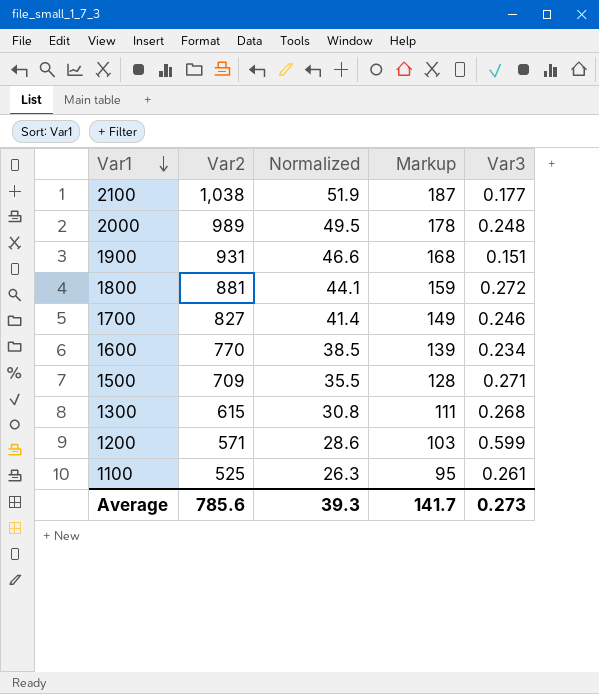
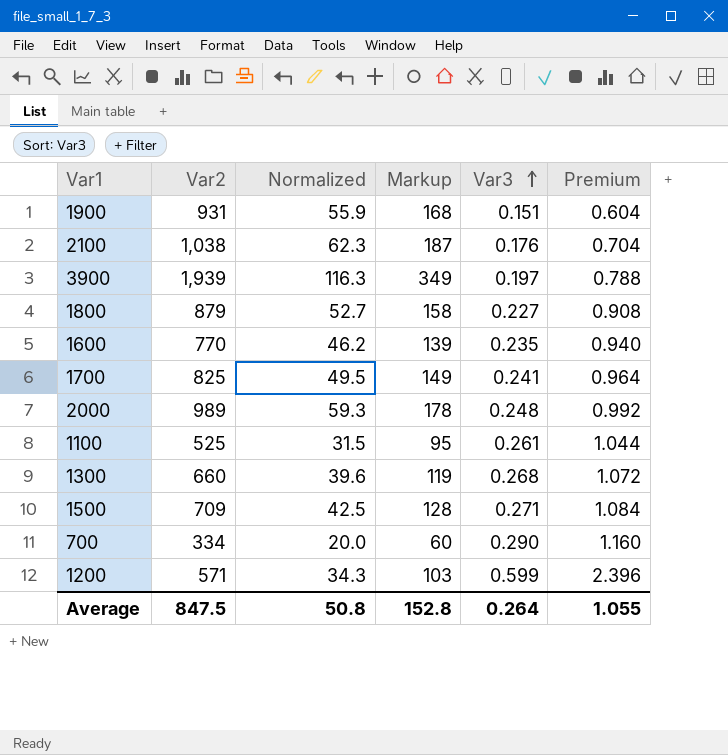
row order: Var1 descending -> Var3 ascending
column Normalized | formula: [Var2] * 0.05 -> [Var2] * 0.06
column Premium | formula: none -> [Var3] * 4
2100 | Var3: 0.177 -> 0.176
row 3900: none -> 1,939 | 116.3 | 349 | 0.197 | 0.788
1800 | Var2: 881 -> 879
1800 | Markup: 159 -> 158
1800 | Var3: 0.272 -> 0.227
1600 | Var3: 0.234 -> 0.235
1700 | Var2: 827 -> 825
1700 | Var3: 0.246 -> 0.241
1300 | Var2: 615 -> 660
1300 | Markup: 111 -> 119
row 700: none -> 334 | 20.0 | 60 | 0.290 | 1.160
Average | Var2: 785.6 -> 847.5
Average | Normalized: 39.3 -> 50.8
Average | Markup: 141.7 -> 152.8
Average | Var3: 0.273 -> 0.264

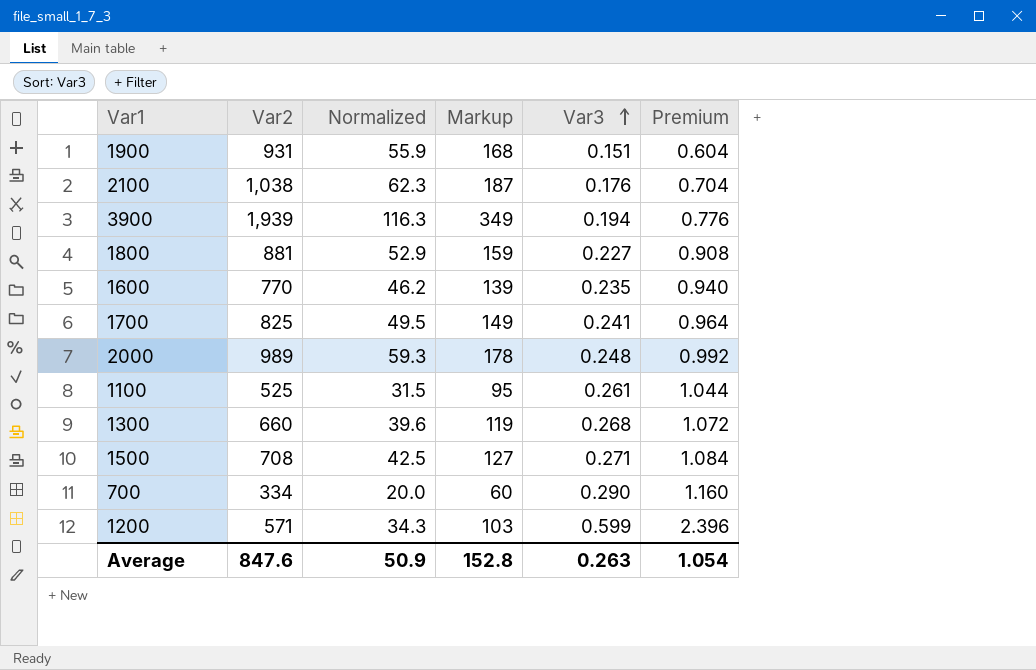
3900 | Var3: 0.197 -> 0.194
3900 | Premium: 0.788 -> 0.776
1800 | Var2: 879 -> 881
1800 | Normalized: 52.7 -> 52.9
1800 | Markup: 158 -> 159
1500 | Var2: 709 -> 708
1500 | Markup: 128 -> 127
Average | Var2: 847.5 -> 847.6
Average | Normalized: 50.8 -> 50.9
Average | Var3: 0.264 -> 0.263
Average | Premium: 1.055 -> 1.054

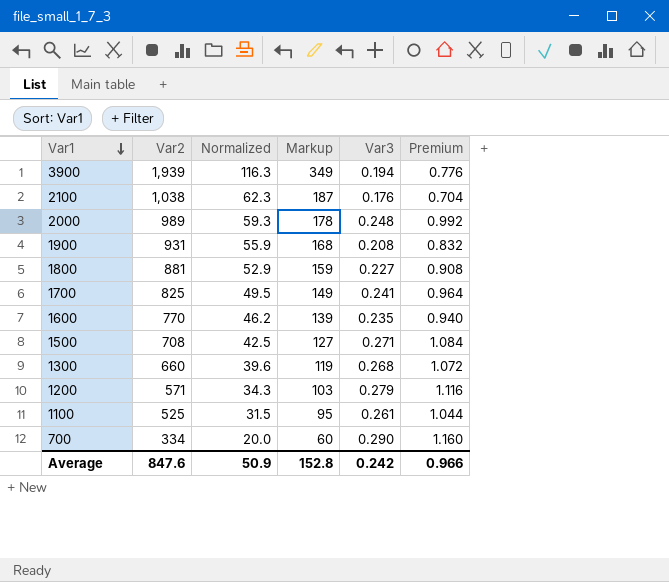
row order: Var3 ascending -> Var1 descending
1900 | Var3: 0.151 -> 0.208
1900 | Premium: 0.604 -> 0.832
1200 | Var3: 0.599 -> 0.279
1200 | Premium: 2.396 -> 1.116
Average | Var3: 0.263 -> 0.242
Average | Premium: 1.054 -> 0.966

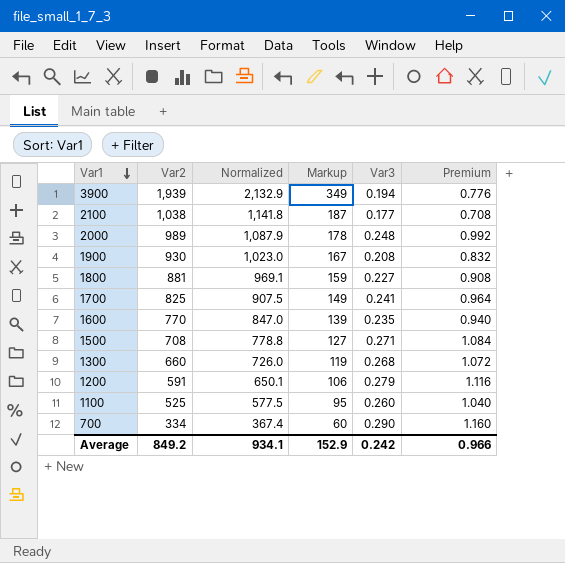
column Normalized | formula: [Var2] * 0.06 -> [Var2] * 1.1
2100 | Var3: 0.176 -> 0.177
2100 | Premium: 0.704 -> 0.708
1900 | Var2: 931 -> 930
1900 | Markup: 168 -> 167
1200 | Var2: 571 -> 591
1200 | Markup: 103 -> 106
1100 | Var3: 0.261 -> 0.260
1100 | Premium: 1.044 -> 1.040
Average | Var2: 847.6 -> 849.2
Average | Normalized: 50.9 -> 934.1
Average | Markup: 152.8 -> 152.9

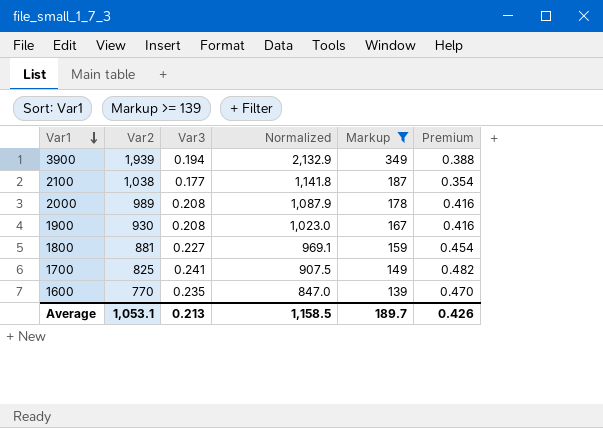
filter: none -> Markup >= 139
column Var3 | position: 5 -> 3
column Premium | formula: [Var3] * 4 -> [Var3] * 2
2000 | Var3: 0.248 -> 0.208
Average | Var2: 849.2 -> 1,053.1
Average | Var3: 0.242 -> 0.213
Average | Normalized: 934.1 -> 1,158.5
Average | Markup: 152.9 -> 189.7
Average | Premium: 0.966 -> 0.426

